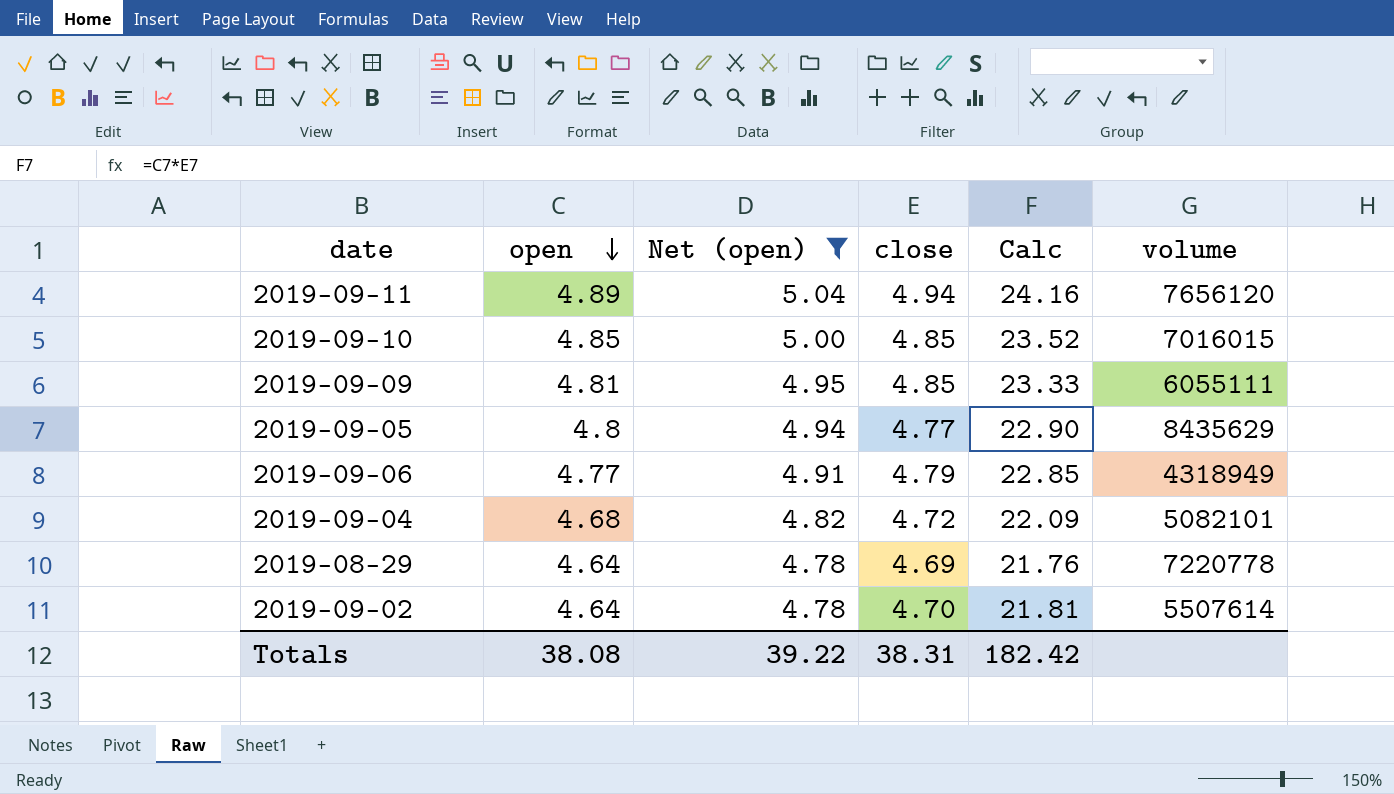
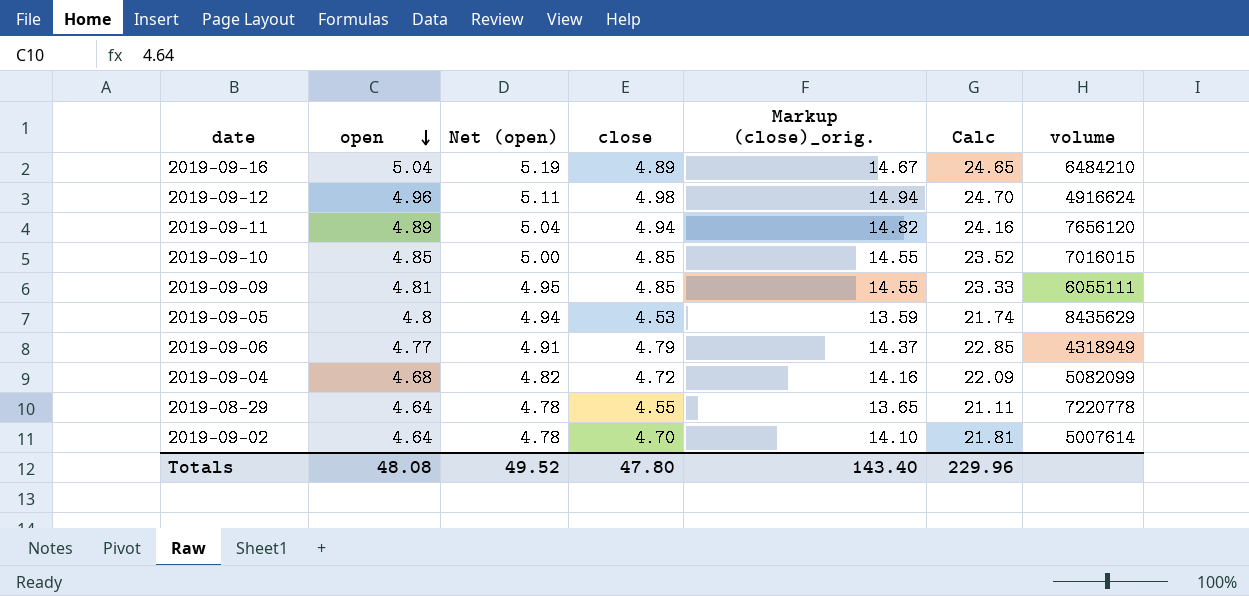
filter: Net (open) <= 5.04 -> none
column Markup (close)_orig. | formula: none -> [close] * 3
2019-09-05 | close: 4.77 -> 4.53
2019-09-05 | Calc: 22.90 -> 21.74
2019-09-04 | volume: 5082101 -> 5082099
2019-08-29 | close: 4.69 -> 4.55
2019-08-29 | Calc: 21.76 -> 21.11
2019-09-02 | volume: 5507614 -> 5007614
Totals | open: 38.08 -> 48.08
Totals | Net (open): 39.22 -> 49.52
Totals | close: 38.31 -> 47.80
Totals | Calc: 182.42 -> 229.96

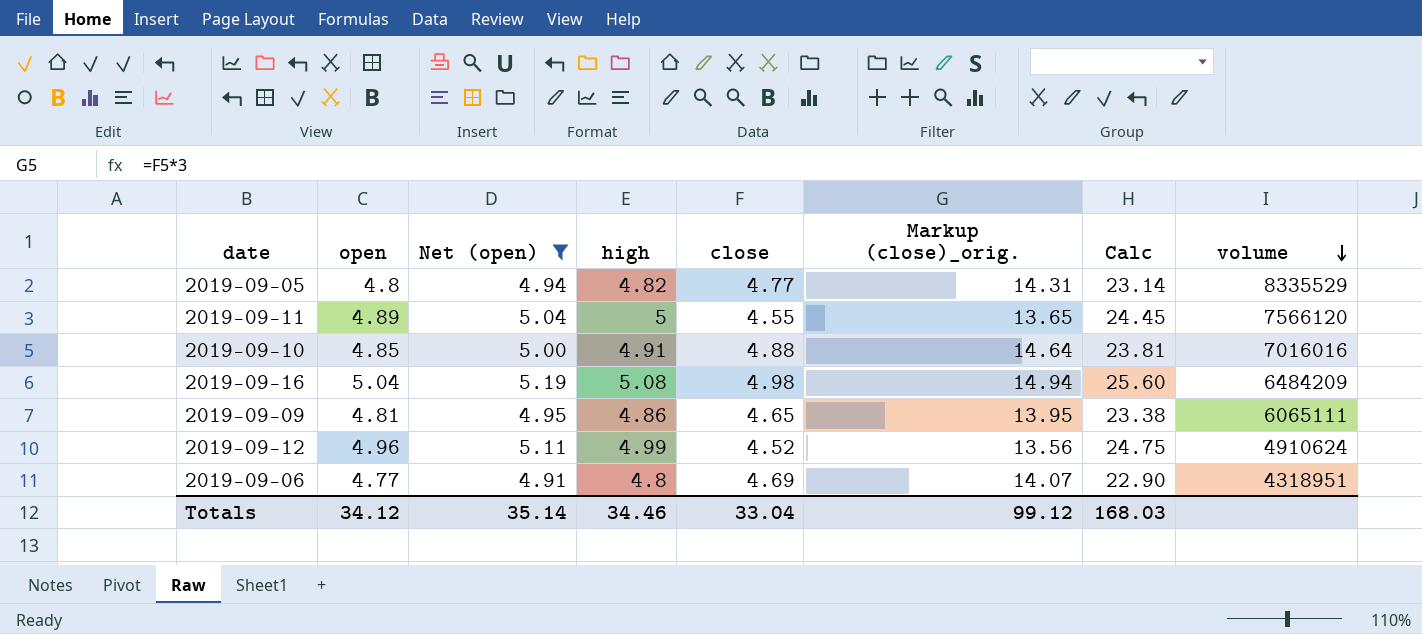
filter: none -> Net (open) >= 4.91
row order: open descending -> volume descending
column high | position: none -> 4
column Calc | formula: [open] * [close] -> [open] * [high]
2019-09-05 | close: 4.53 -> 4.77
2019-09-05 | Markup (close)_orig.: 13.59 -> 14.31
2019-09-05 | volume: 8435629 -> 8335529
2019-09-11 | close: 4.94 -> 4.55
2019-09-11 | Markup (close)_orig.: 14.82 -> 13.65
2019-09-11 | volume: 7656120 -> 7566120
2019-09-10 | close: 4.85 -> 4.88
2019-09-10 | Markup (close)_orig.: 14.55 -> 14.64
2019-09-10 | volume: 7016015 -> 7016016
2019-09-16 | close: 4.89 -> 4.98
2019-09-16 | Markup (close)_orig.: 14.67 -> 14.94
2019-09-16 | volume: 6484210 -> 6484209
2019-09-09 | close: 4.85 -> 4.65
2019-09-09 | Markup (close)_orig.: 14.55 -> 13.95
2019-09-09 | volume: 6055111 -> 6065111
2019-09-12 | close: 4.98 -> 4.52
2019-09-12 | Markup (close)_orig.: 14.94 -> 13.56
2019-09-12 | volume: 4916624 -> 4910624
2019-09-06 | close: 4.79 -> 4.69
2019-09-06 | Markup (close)_orig.: 14.37 -> 14.07
2019-09-06 | volume: 4318949 -> 4318951
Totals | open: 48.08 -> 34.12
Totals | Net (open): 49.52 -> 35.14
Totals | close: 47.80 -> 33.04
Totals | Markup (close)_orig.: 143.40 -> 99.12
Totals | Calc: 229.96 -> 168.03

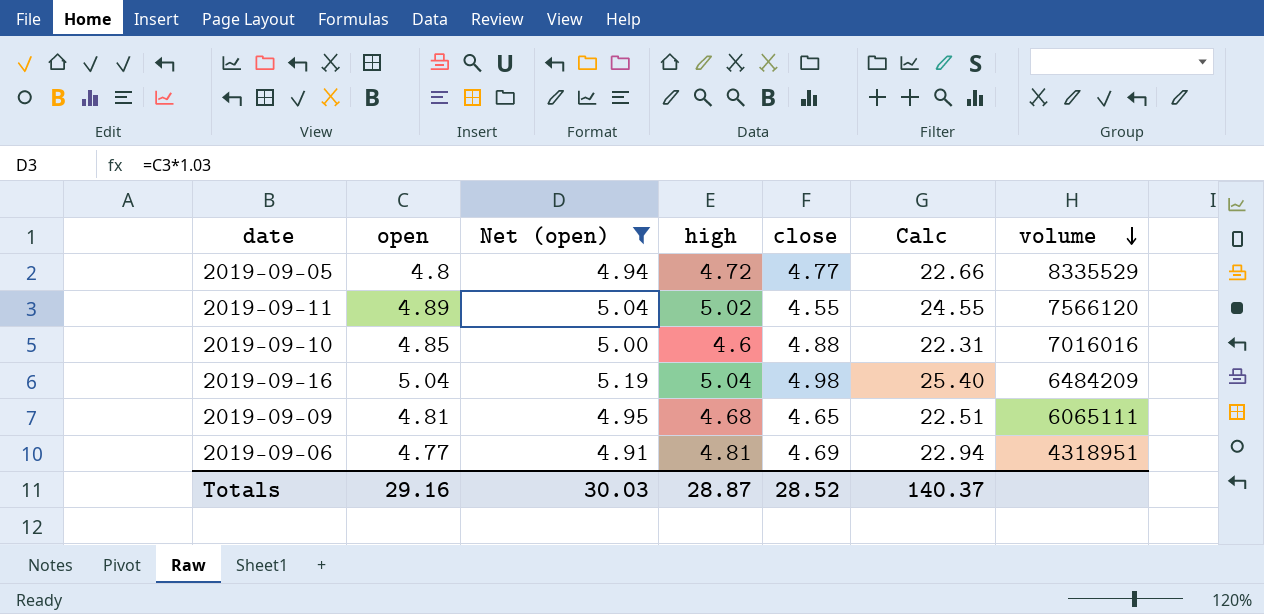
column Markup (close)_orig. | formula: [close] * 3 -> none
row 2019-09-12: 4.96 | 5.11 | 4.99 | 4.52 | 13.56 | 24.75 | 4910624 -> none
2019-09-05 | high: 4.82 -> 4.72
2019-09-05 | Calc: 23.14 -> 22.66
2019-09-11 | high: 5 -> 5.02
2019-09-11 | Calc: 24.45 -> 24.55
2019-09-10 | high: 4.91 -> 4.6
2019-09-10 | Calc: 23.81 -> 22.31
2019-09-16 | high: 5.08 -> 5.04
2019-09-16 | Calc: 25.60 -> 25.40
2019-09-09 | high: 4.86 -> 4.68
2019-09-09 | Calc: 23.38 -> 22.51
2019-09-06 | high: 4.8 -> 4.81
2019-09-06 | Calc: 22.90 -> 22.94
Totals | open: 34.12 -> 29.16
Totals | Net (open): 35.14 -> 30.03
Totals | high: 34.46 -> 28.87
Totals | close: 33.04 -> 28.52
Totals | Calc: 168.03 -> 140.37

